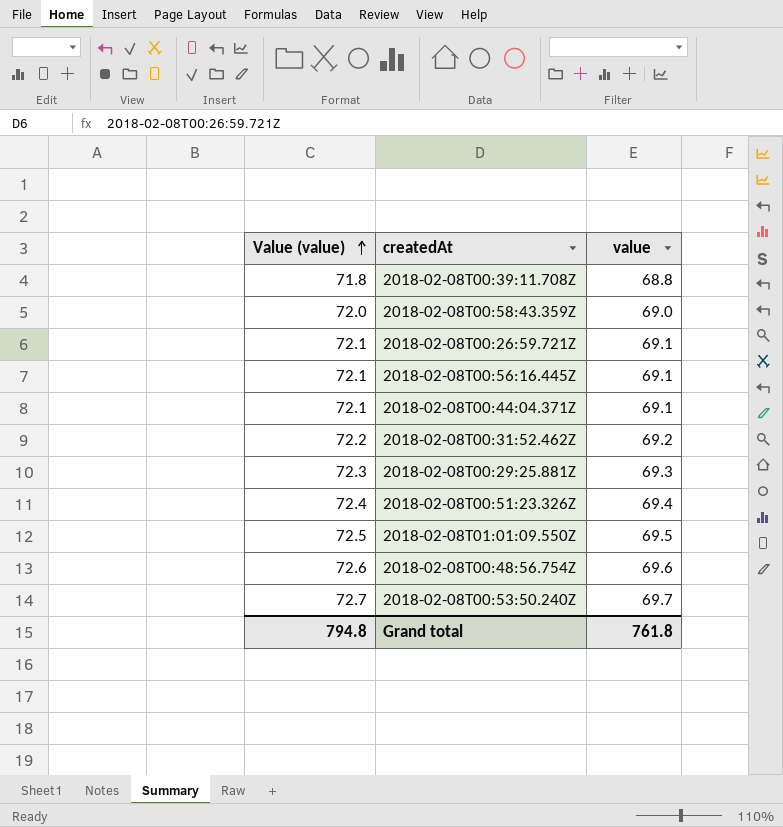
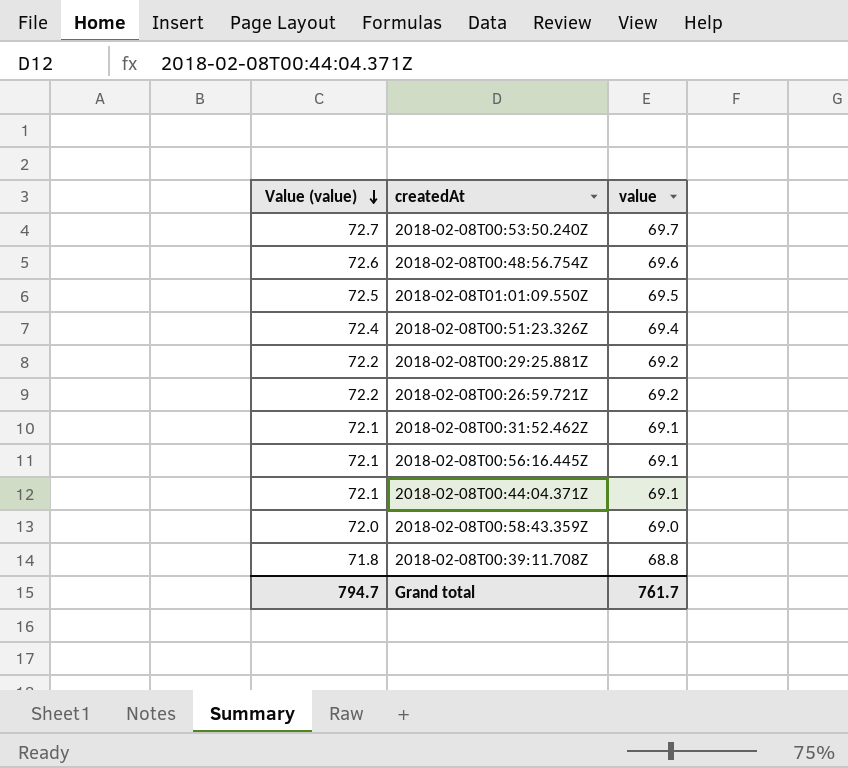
row order: Value (value) ascending -> Value (value) descending
2018-02-08T00:29:25.881Z | Value (value): 72.3 -> 72.2
2018-02-08T00:29:25.881Z | value: 69.3 -> 69.2
2018-02-08T00:26:59.721Z | Value (value): 72.1 -> 72.2
2018-02-08T00:26:59.721Z | value: 69.1 -> 69.2
2018-02-08T00:31:52.462Z | Value (value): 72.2 -> 72.1
2018-02-08T00:31:52.462Z | value: 69.2 -> 69.1
Grand total | Value (value): 794.8 -> 794.7
Grand total | value: 761.8 -> 761.7

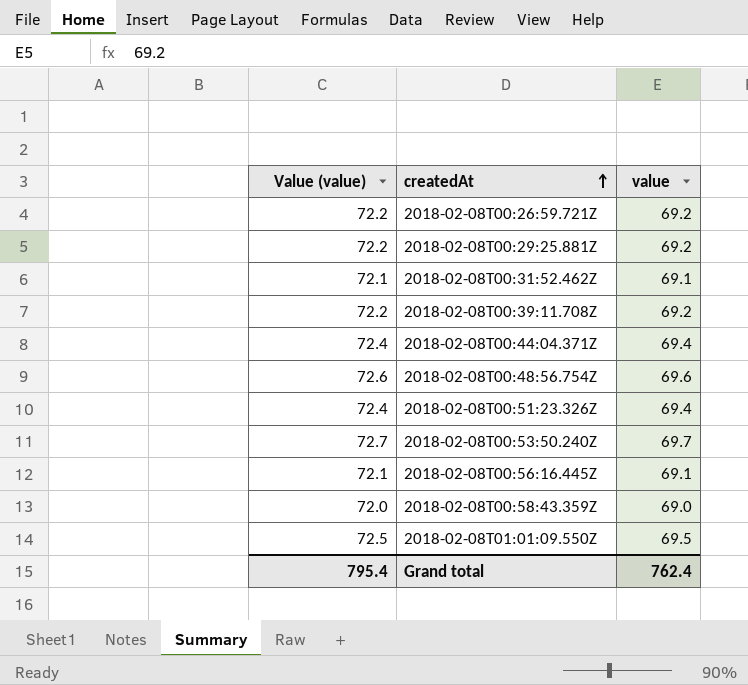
row order: Value (value) descending -> createdAt ascending
2018-02-08T00:39:11.708Z | Value (value): 71.8 -> 72.2
2018-02-08T00:39:11.708Z | value: 68.8 -> 69.2
2018-02-08T00:44:04.371Z | Value (value): 72.1 -> 72.4
2018-02-08T00:44:04.371Z | value: 69.1 -> 69.4
Grand total | Value (value): 794.7 -> 795.4
Grand total | value: 761.7 -> 762.4

